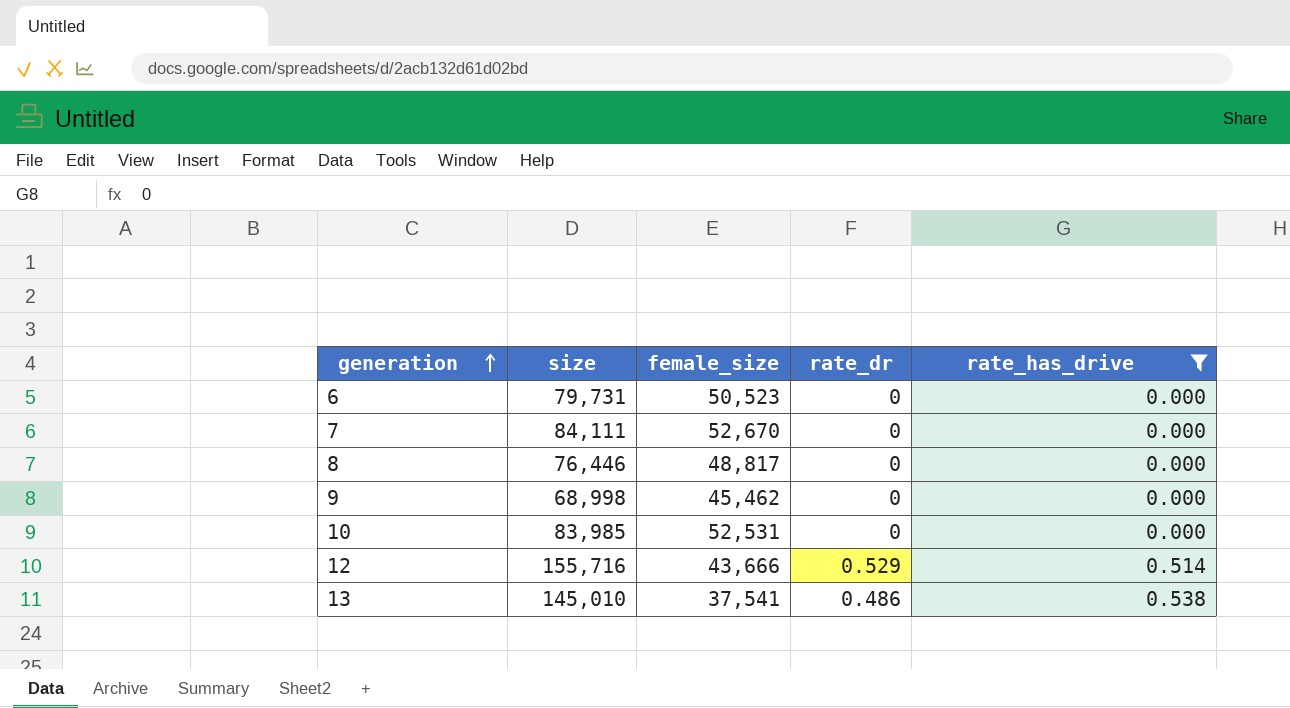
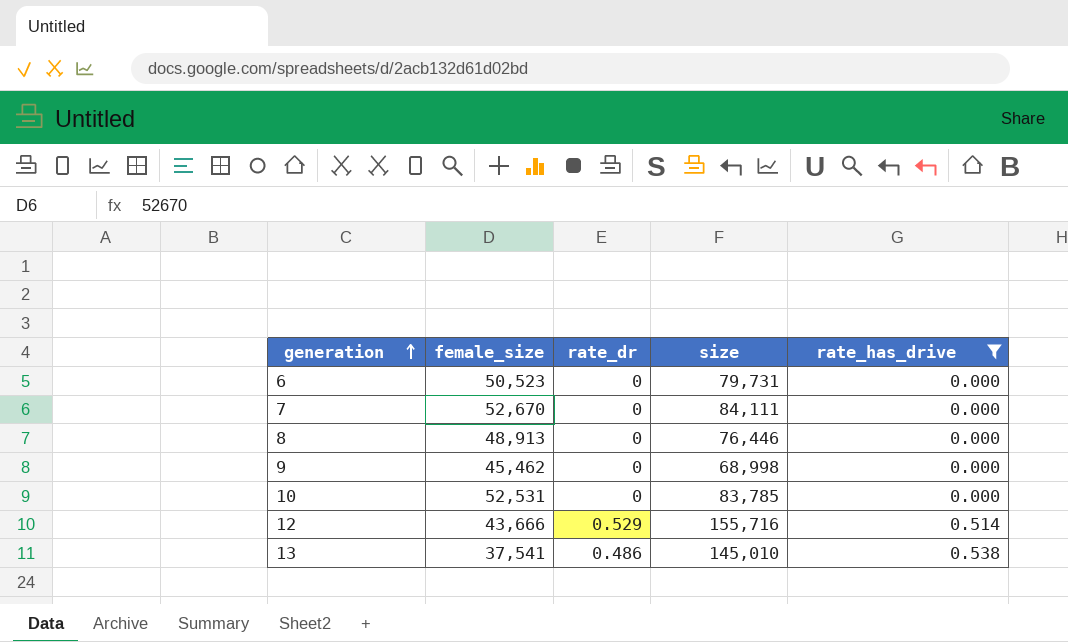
column size | position: 2 -> 4
8 | female_size: 48,817 -> 48,913
10 | size: 83,985 -> 83,785

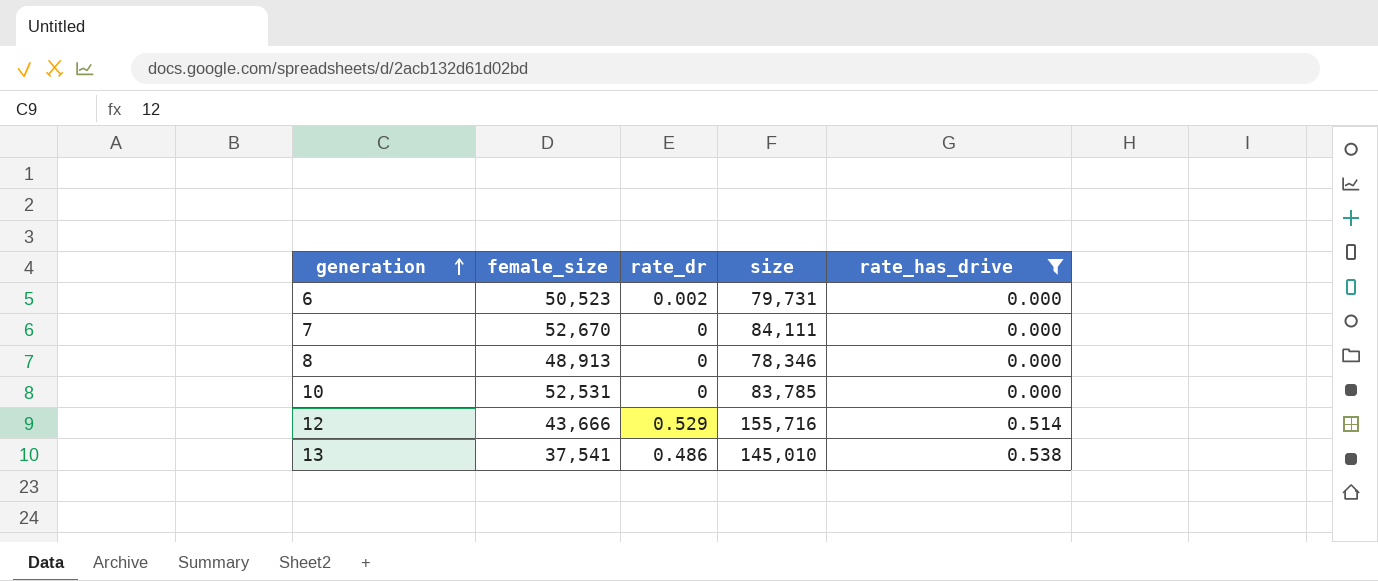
row 9: 45,462 | 0 | 68,998 | 0.000 -> none
6 | rate_dr: 0 -> 0.002
8 | size: 76,446 -> 78,346

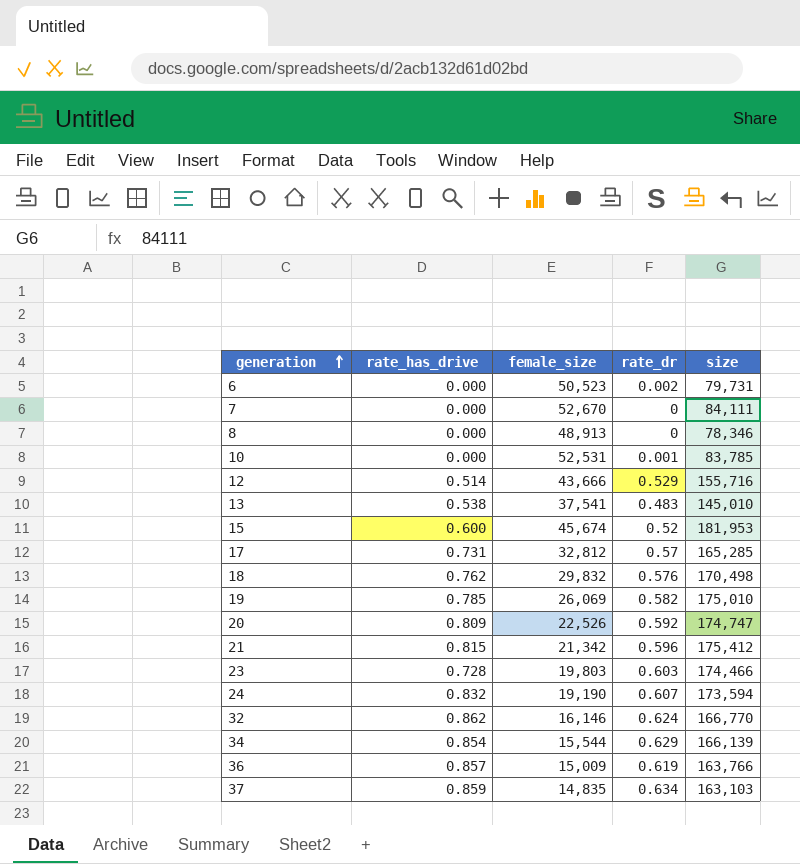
filter: rate_has_drive <= 0.538 -> none
column rate_has_drive | position: 5 -> 2
10 | rate_dr: 0 -> 0.001
13 | rate_dr: 0.486 -> 0.483

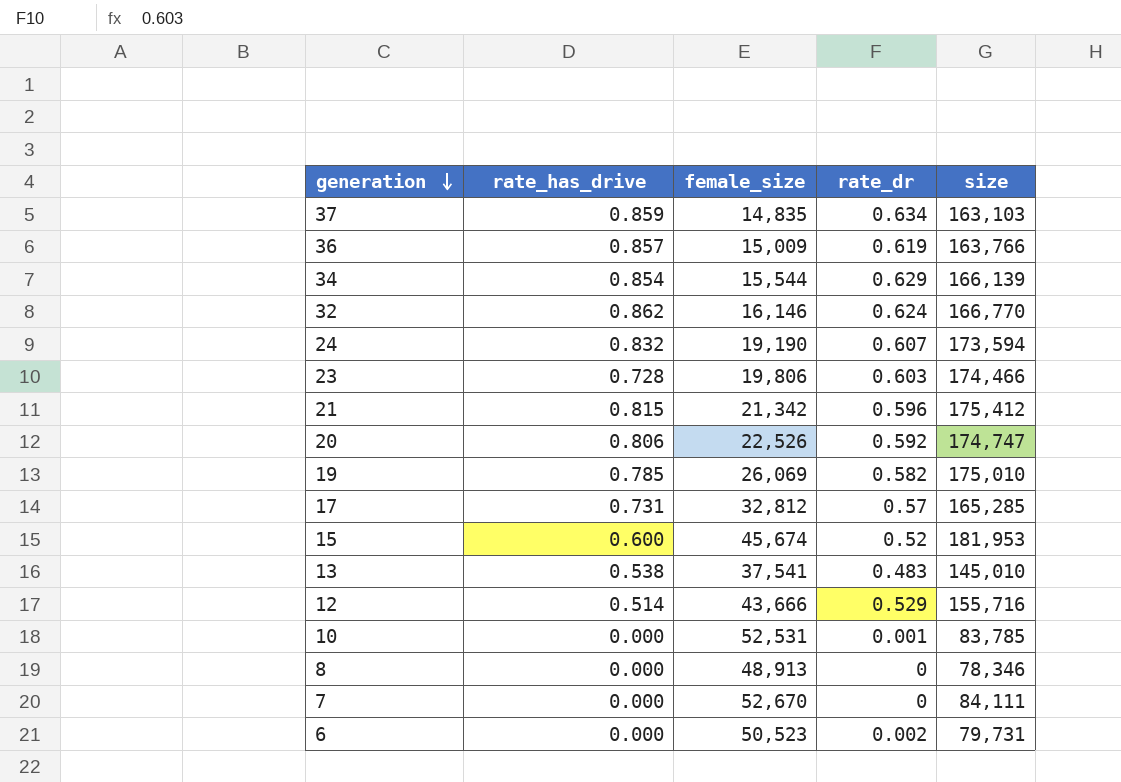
row order: generation ascending -> generation descending
row 18: 0.762 | 29,832 | 0.576 | 170,498 -> none
23 | female_size: 19,803 -> 19,806
20 | rate_has_drive: 0.809 -> 0.806

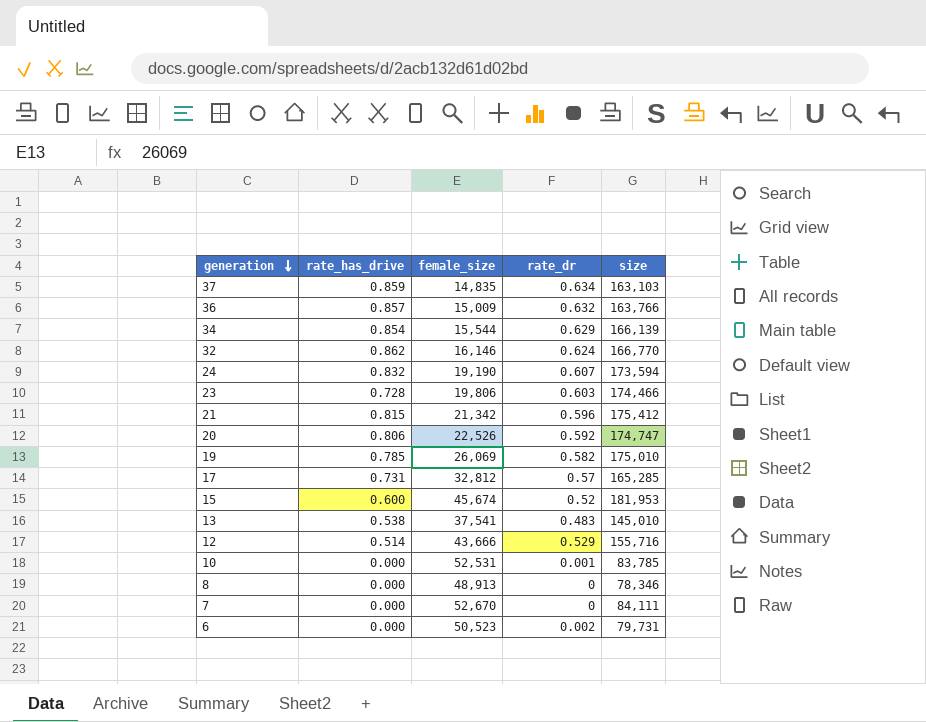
36 | rate_dr: 0.619 -> 0.632

